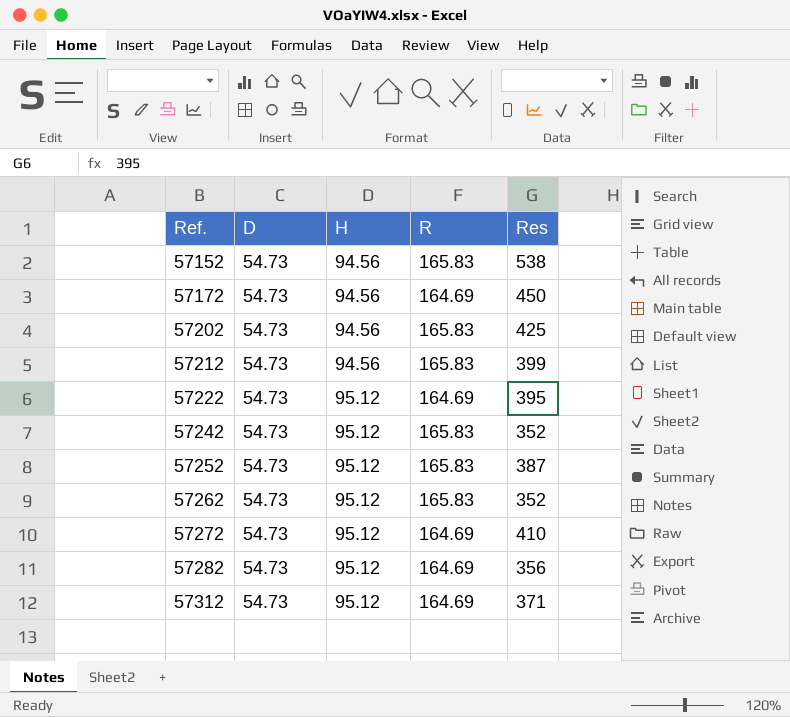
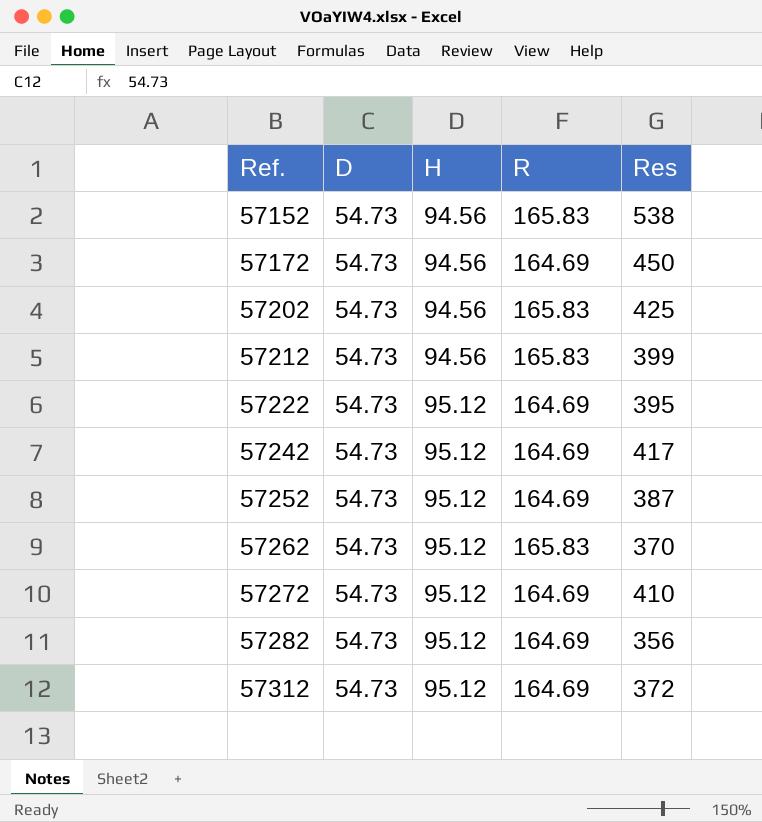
57242 | R: 165.83 -> 164.69
57242 | Res: 352 -> 417
57252 | R: 165.83 -> 164.69
57262 | Res: 352 -> 370
57312 | Res: 371 -> 372

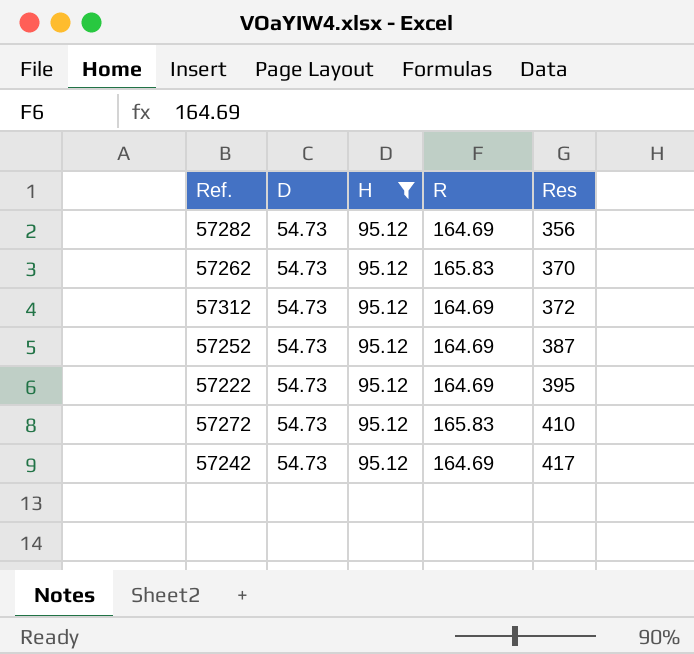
filter: none -> H = 95.12
row order: Ref. ascending -> Res ascending
57272 | R: 164.69 -> 165.83

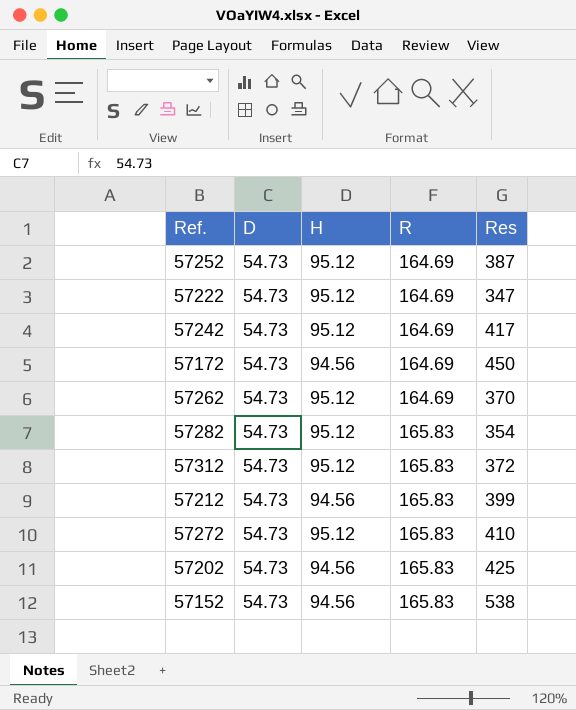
filter: H = 95.12 -> none
row order: Res ascending -> R ascending
57222 | Res: 395 -> 347
57262 | R: 165.83 -> 164.69
57282 | R: 164.69 -> 165.83
57282 | Res: 356 -> 354
57312 | R: 164.69 -> 165.83

